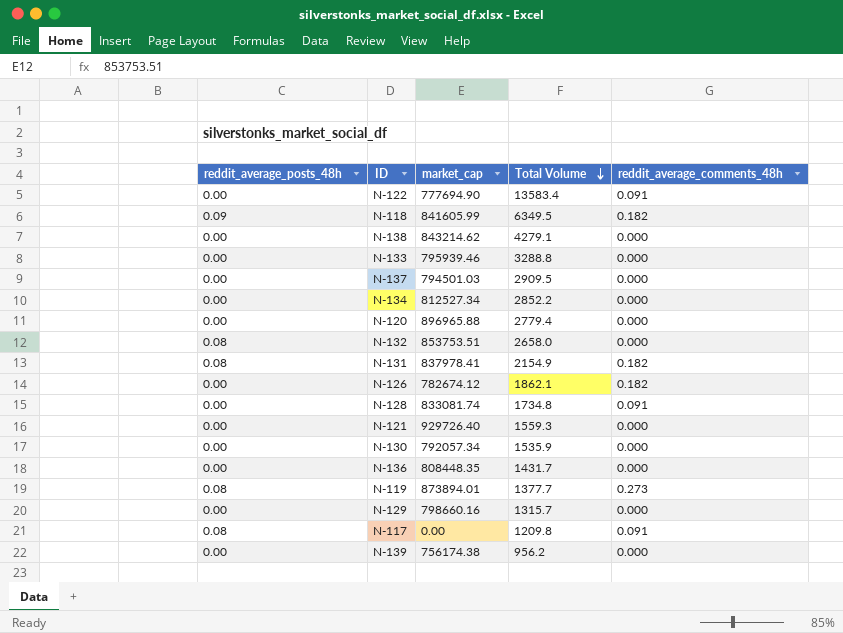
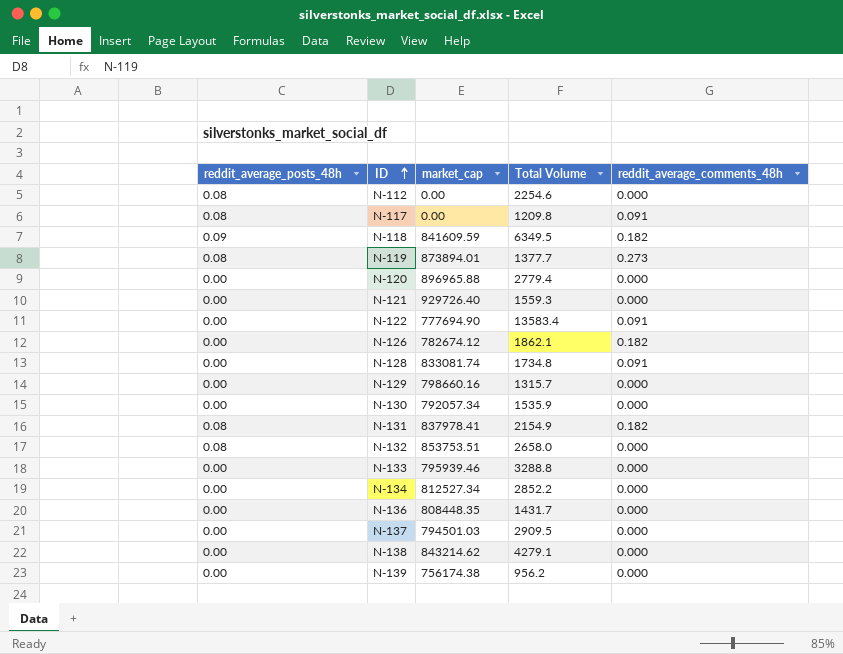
row order: Total Volume descending -> ID ascending
row N-112: none -> 0.08 | 0.00 | 2254.6 | 0.000
N-118 | market_cap: 841605.99 -> 841609.59

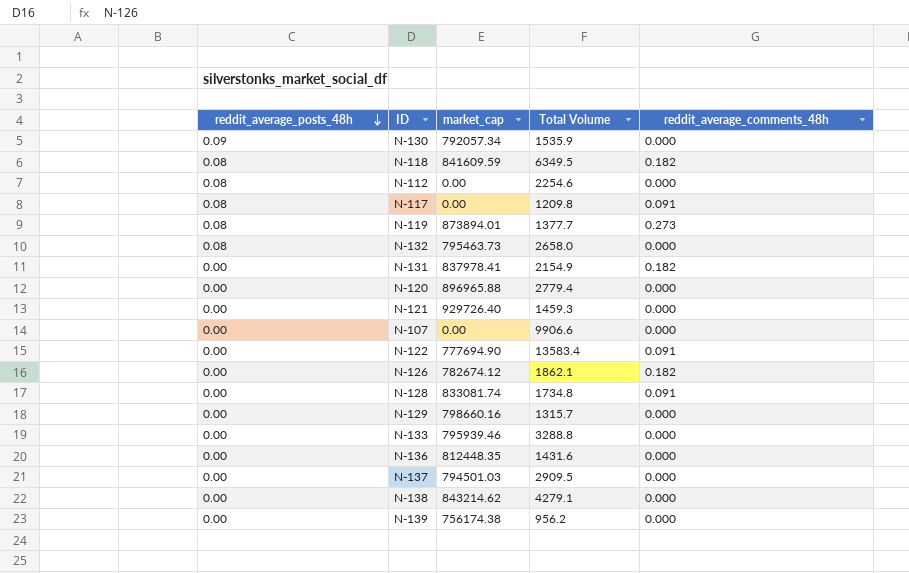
row order: ID ascending -> reddit_average_posts_48h descending
row N-134: 0.00 | 812527.34 | 2852.2 | 0.000 -> none
N-130 | reddit_average_posts_48h: 0.00 -> 0.09
N-118 | reddit_average_posts_48h: 0.09 -> 0.08
N-132 | market_cap: 853753.51 -> 795463.73
N-131 | reddit_average_posts_48h: 0.08 -> 0.00
N-121 | Total Volume: 1559.3 -> 1459.3
row N-107: none -> 0.00 | 0.00 | 9906.6 | 0.000
N-136 | market_cap: 808448.35 -> 812448.35
N-136 | Total Volume: 1431.7 -> 1431.6

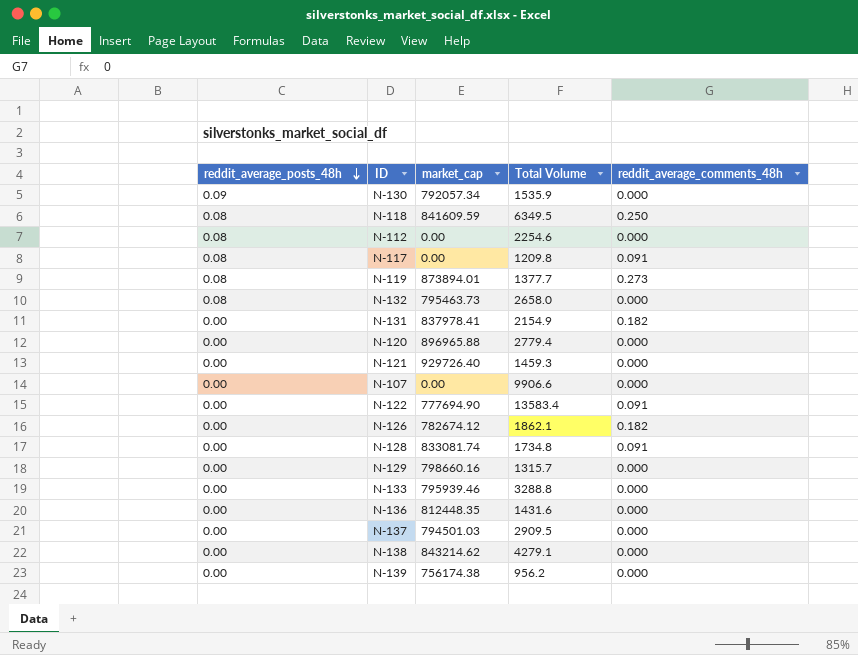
N-118 | reddit_average_comments_48h: 0.182 -> 0.250

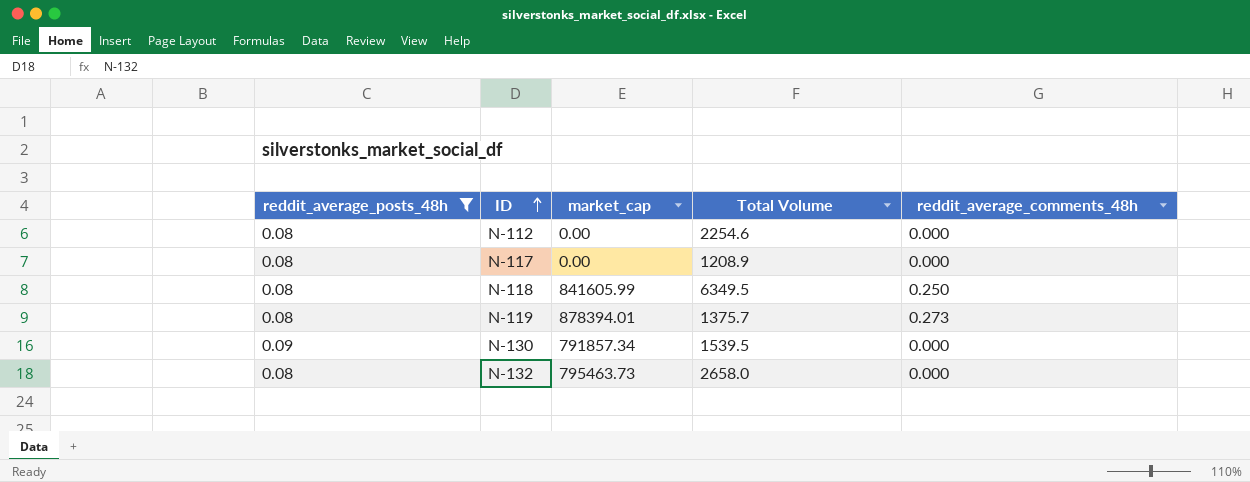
filter: none -> reddit_average_posts_48h != 0.00
row order: reddit_average_posts_48h descending -> ID ascending
N-117 | Total Volume: 1209.8 -> 1208.9
N-117 | reddit_average_comments_48h: 0.091 -> 0.000
N-118 | market_cap: 841609.59 -> 841605.99
N-119 | market_cap: 873894.01 -> 878394.01
N-119 | Total Volume: 1377.7 -> 1375.7
N-130 | market_cap: 792057.34 -> 791857.34
N-130 | Total Volume: 1535.9 -> 1539.5

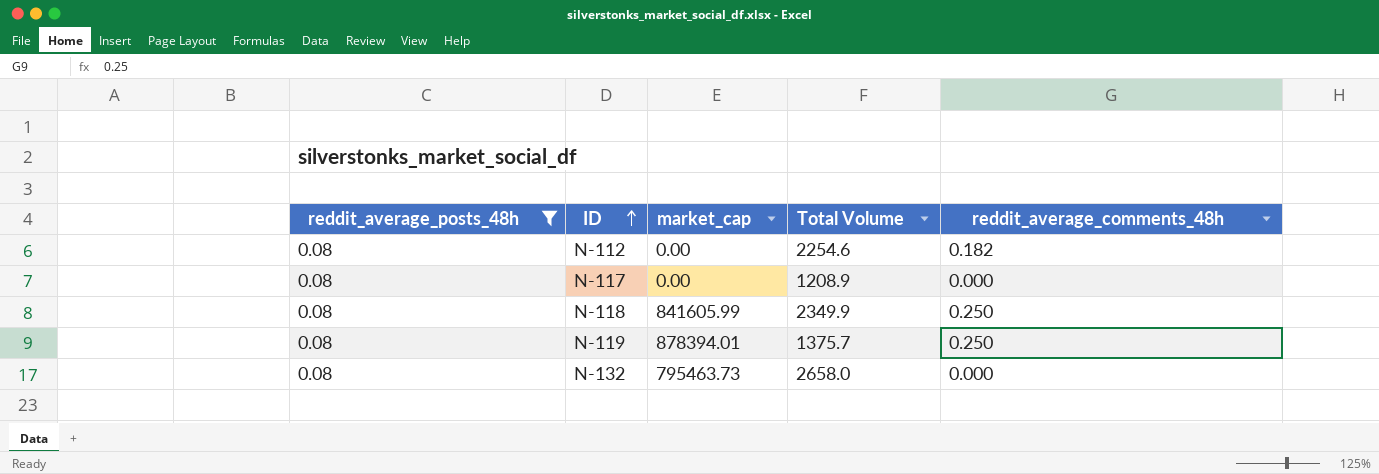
row N-130: 0.09 | 791857.34 | 1539.5 | 0.000 -> none
N-112 | reddit_average_comments_48h: 0.000 -> 0.182
N-118 | Total Volume: 6349.5 -> 2349.9
N-119 | reddit_average_comments_48h: 0.273 -> 0.250

